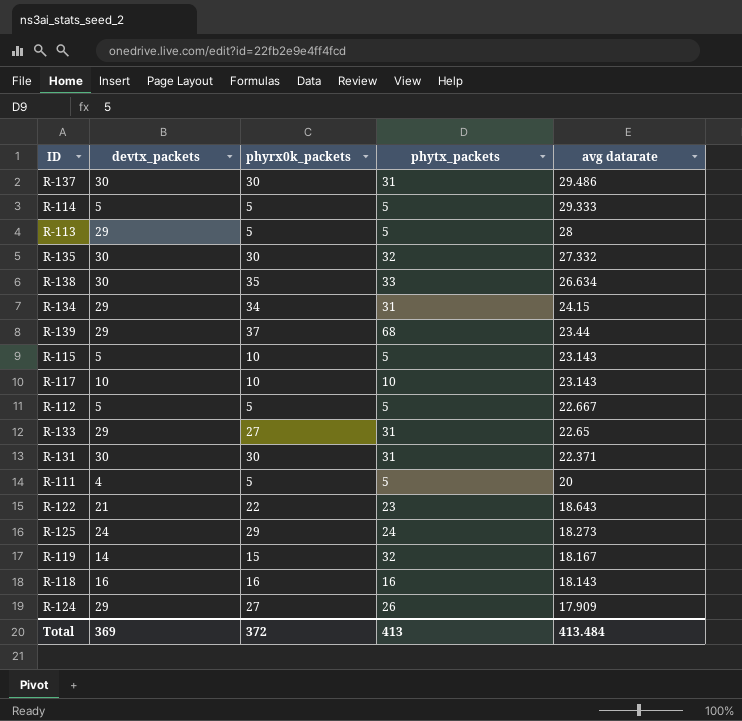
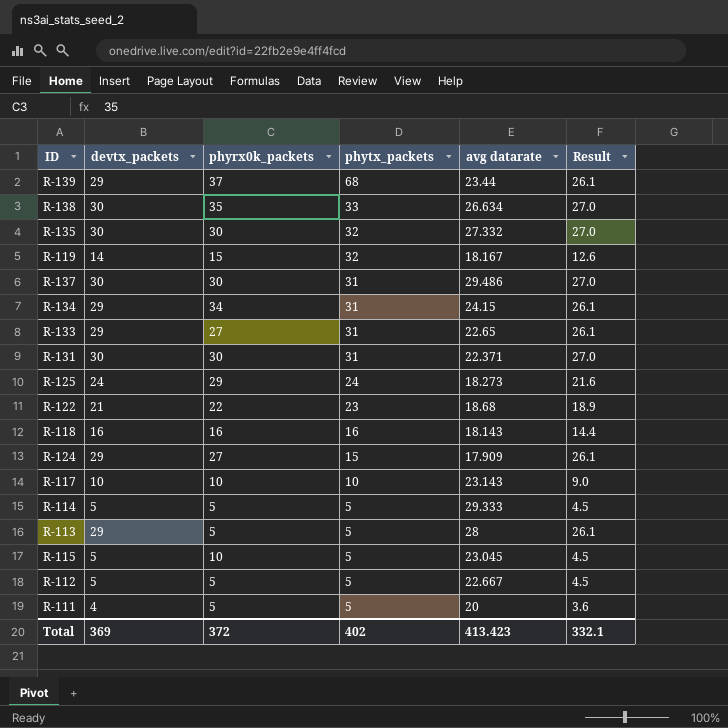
row order: avg datarate descending -> phytx_packets descending
column Result | formula: none -> [devtx_packets] * 0.9
R-122 | avg datarate: 18.643 -> 18.68
R-124 | phytx_packets: 26 -> 15
R-115 | avg datarate: 23.143 -> 23.045
Total | phytx_packets: 413 -> 402
Total | avg datarate: 413.484 -> 413.423

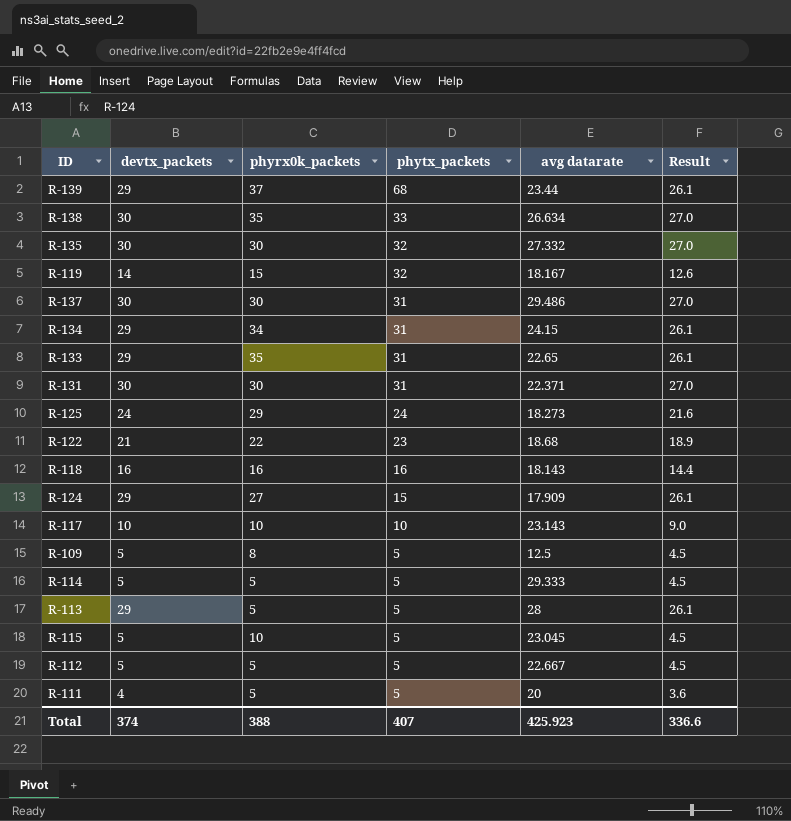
R-133 | phyrx0k_packets: 27 -> 35
row R-109: none -> 5 | 8 | 5 | 12.5 | 4.5
Total | devtx_packets: 369 -> 374
Total | phyrx0k_packets: 372 -> 388
Total | phytx_packets: 402 -> 407
Total | avg datarate: 413.423 -> 425.923
Total | Result: 332.1 -> 336.6

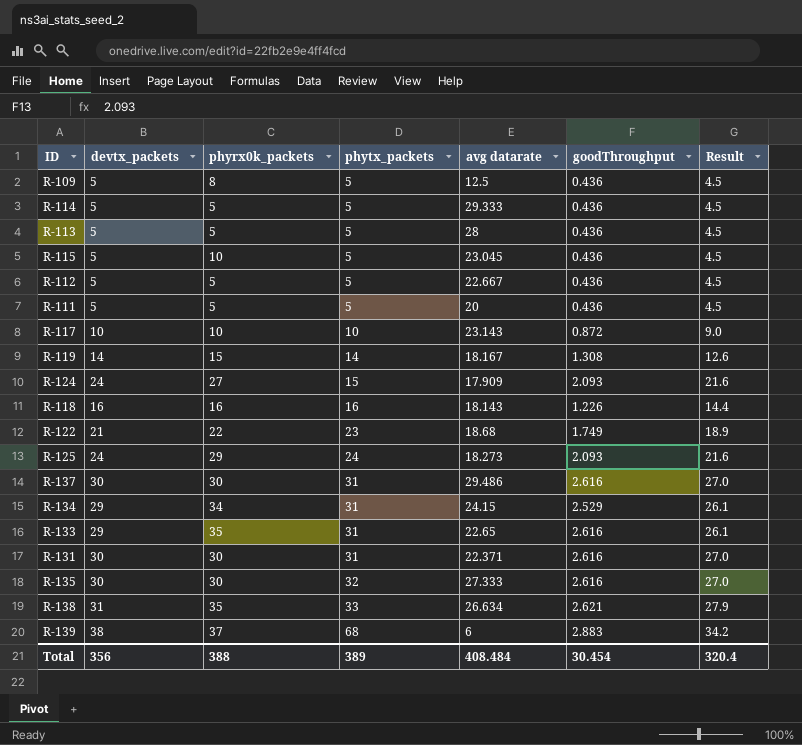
row order: phytx_packets descending -> phytx_packets ascending
column goodThroughput | position: none -> 6
R-113 | devtx_packets: 29 -> 5
R-113 | Result: 26.1 -> 4.5
R-111 | devtx_packets: 4 -> 5
R-111 | Result: 3.6 -> 4.5
R-119 | phytx_packets: 32 -> 14
R-124 | devtx_packets: 29 -> 24
R-124 | Result: 26.1 -> 21.6
R-135 | avg datarate: 27.332 -> 27.333
R-138 | devtx_packets: 30 -> 31
R-138 | Result: 27.0 -> 27.9
R-139 | devtx_packets: 29 -> 38
R-139 | avg datarate: 23.44 -> 6
R-139 | Result: 26.1 -> 34.2
Total | devtx_packets: 374 -> 356
Total | phytx_packets: 407 -> 389
Total | avg datarate: 425.923 -> 408.484
Total | Result: 336.6 -> 320.4

